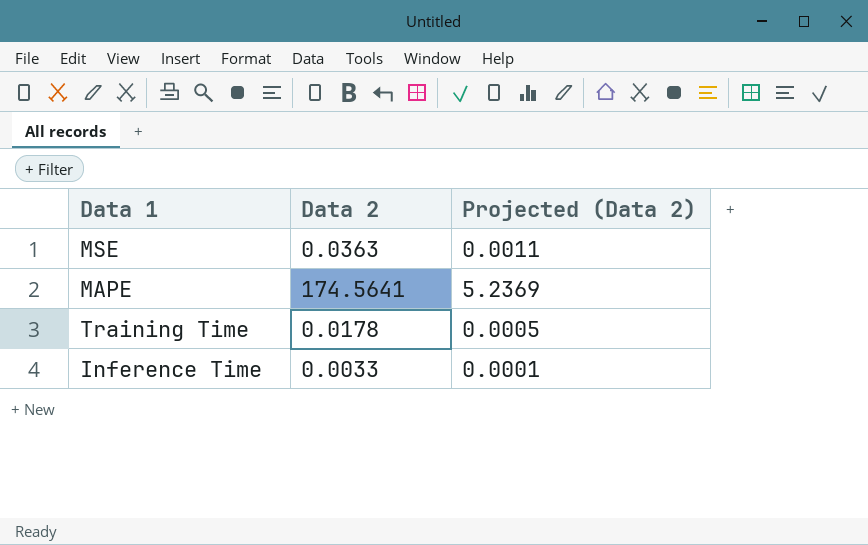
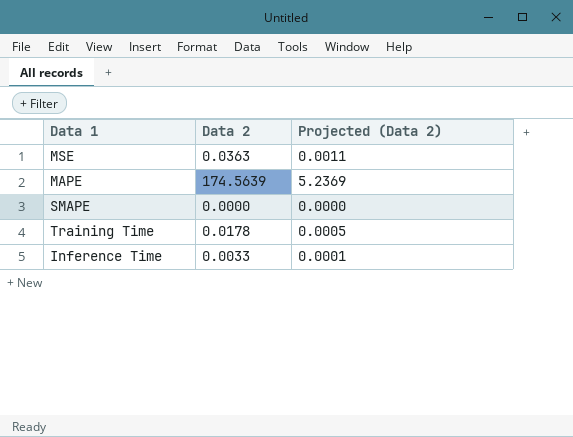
MAPE | Data 2: 174.5641 -> 174.5639
row SMAPE: none -> 0.0000 | 0.0000

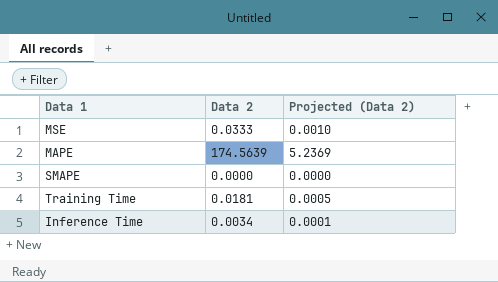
MSE | Data 2: 0.0363 -> 0.0333
MSE | Projected (Data 2): 0.0011 -> 0.0010
Training Time | Data 2: 0.0178 -> 0.0181
Inference Time | Data 2: 0.0033 -> 0.0034

